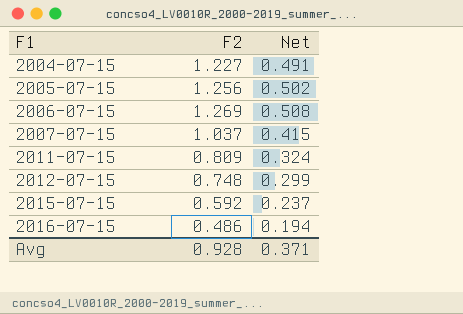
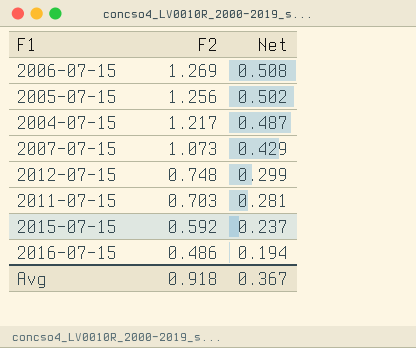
row order: F1 ascending -> F2 descending
2004-07-15 | F2: 1.227 -> 1.217
2004-07-15 | Net: 0.491 -> 0.487
2007-07-15 | F2: 1.037 -> 1.073
2007-07-15 | Net: 0.415 -> 0.429
2011-07-15 | F2: 0.809 -> 0.703
2011-07-15 | Net: 0.324 -> 0.281
Avg | F2: 0.928 -> 0.918
Avg | Net: 0.371 -> 0.367

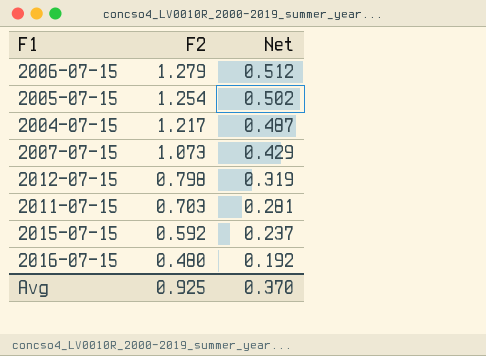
2006-07-15 | F2: 1.269 -> 1.279
2006-07-15 | Net: 0.508 -> 0.512
2005-07-15 | F2: 1.256 -> 1.254
2012-07-15 | F2: 0.748 -> 0.798
2012-07-15 | Net: 0.299 -> 0.319
2016-07-15 | F2: 0.486 -> 0.480
2016-07-15 | Net: 0.194 -> 0.192
Avg | F2: 0.918 -> 0.925
Avg | Net: 0.367 -> 0.370

